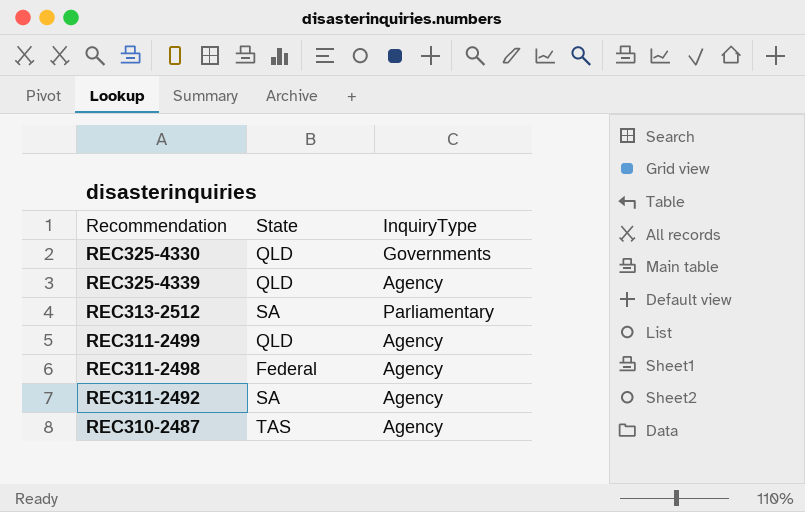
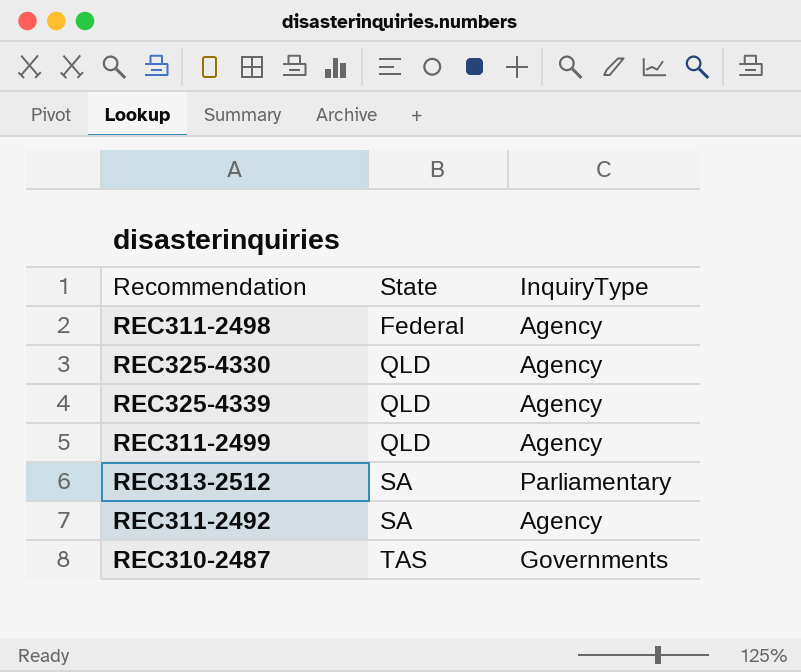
row order: none -> State ascending
REC325-4330 | InquiryType: Governments -> Agency
REC310-2487 | InquiryType: Agency -> Governments

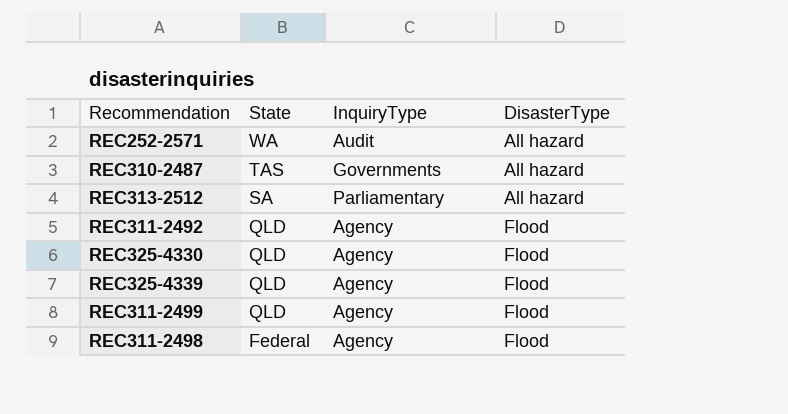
row order: State ascending -> State descending
column DisasterType | position: none -> 4
row REC252-2571: none -> WA | Audit | All hazard
REC311-2492 | State: SA -> QLD

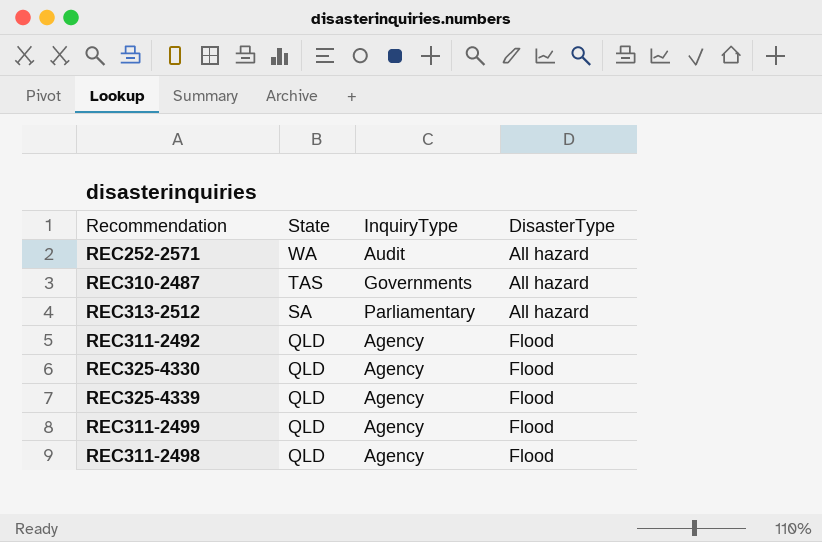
REC311-2498 | State: Federal -> QLD

